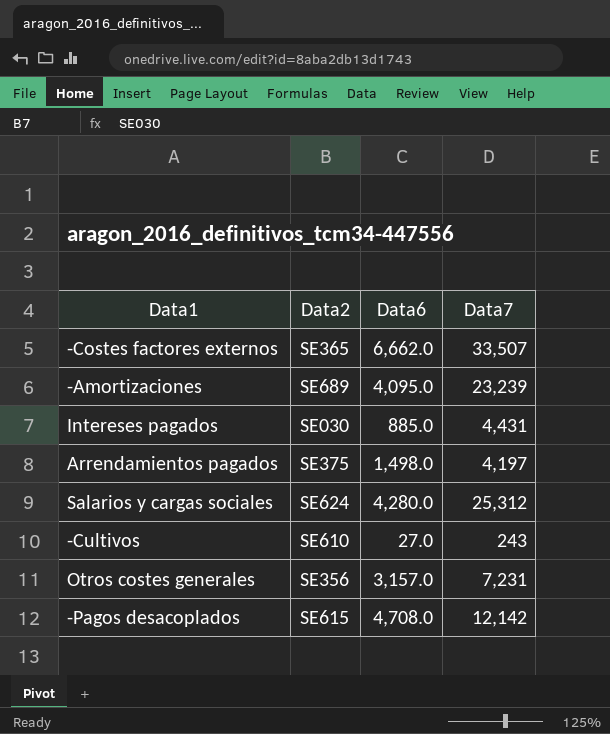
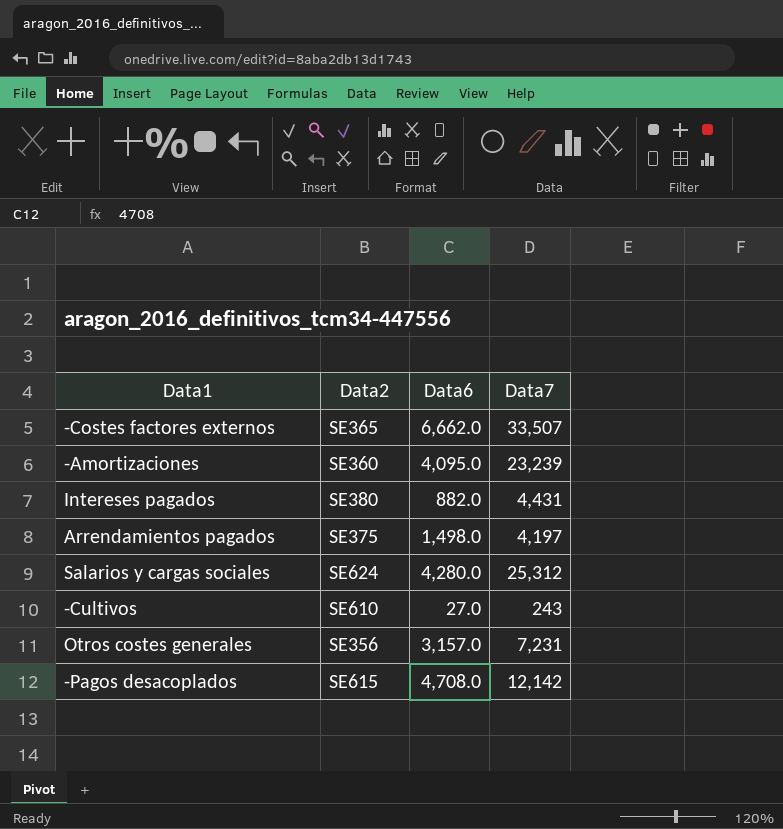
-Amortizaciones | Data2: SE689 -> SE360
Intereses pagados | Data2: SE030 -> SE380
Intereses pagados | Data6: 885.0 -> 882.0

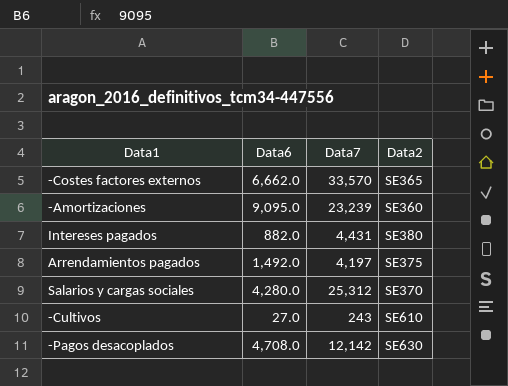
column Data2 | position: 2 -> 4
row Otros costes generales: SE356 | 3,157.0 | 7,231 -> none
-Costes factores externos | Data7: 33,507 -> 33,570
-Amortizaciones | Data6: 4,095.0 -> 9,095.0
Arrendamientos pagados | Data6: 1,498.0 -> 1,492.0
Salarios y cargas sociales | Data2: SE624 -> SE370
-Pagos desacoplados | Data2: SE615 -> SE630

